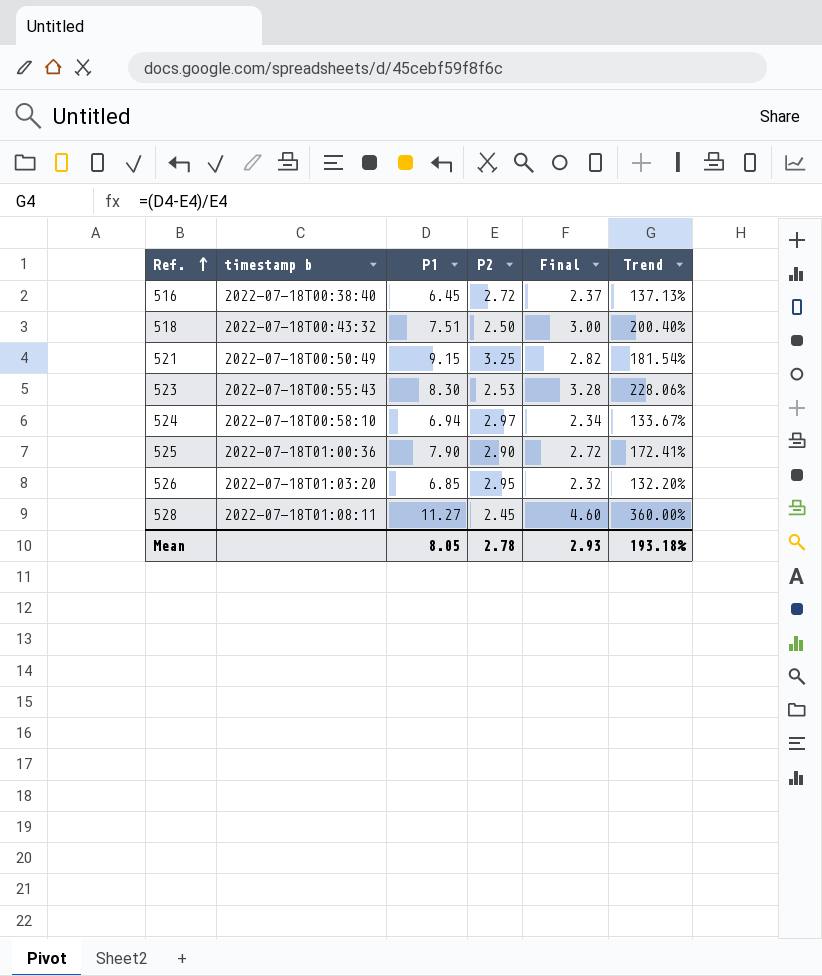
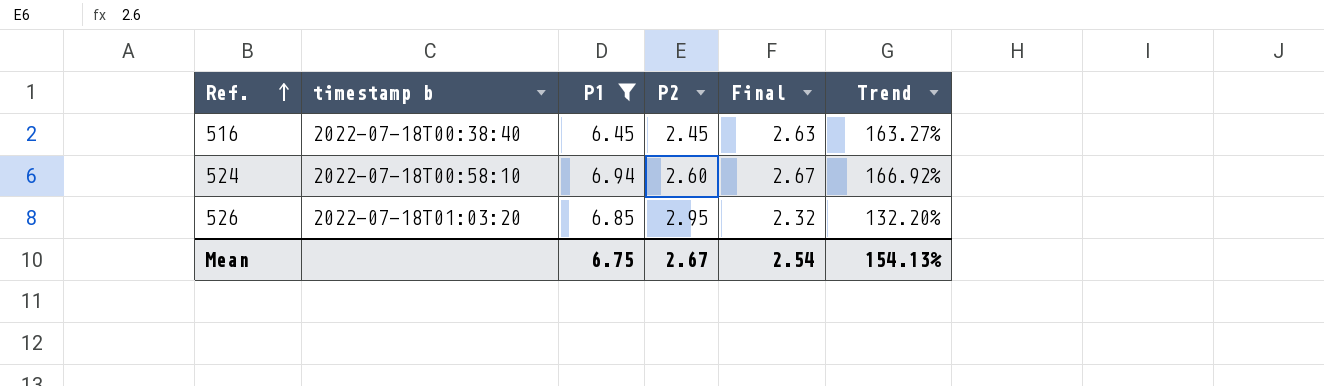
filter: none -> P1 <= 6.94
516 | P2: 2.72 -> 2.45
516 | Final: 2.37 -> 2.63
516 | Trend: 137.13% -> 163.27%
524 | P2: 2.97 -> 2.60
524 | Final: 2.34 -> 2.67
524 | Trend: 133.67% -> 166.92%
Mean | P1: 8.05 -> 6.75
Mean | P2: 2.78 -> 2.67
Mean | Final: 2.93 -> 2.54
Mean | Trend: 193.18% -> 154.13%

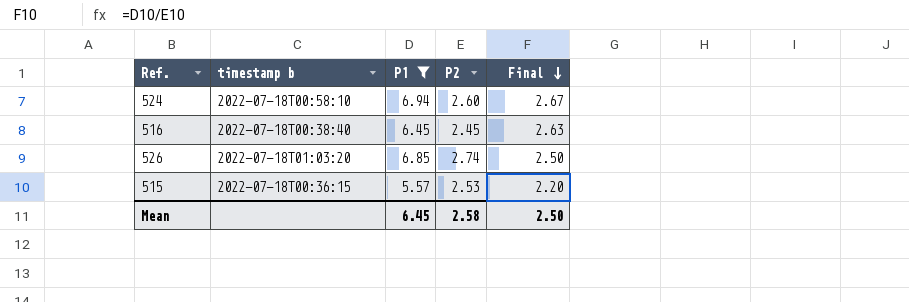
row order: Ref. ascending -> Final descending
column Trend | formula: ([P1] - [P2]) / [P2] -> none
526 | P2: 2.95 -> 2.74
526 | Final: 2.32 -> 2.50
row 515: none -> 2022-07-18T00:36:15 | 5.57 | 2.53 | 2.20
Mean | P1: 6.75 -> 6.45
Mean | P2: 2.67 -> 2.58
Mean | Final: 2.54 -> 2.50

